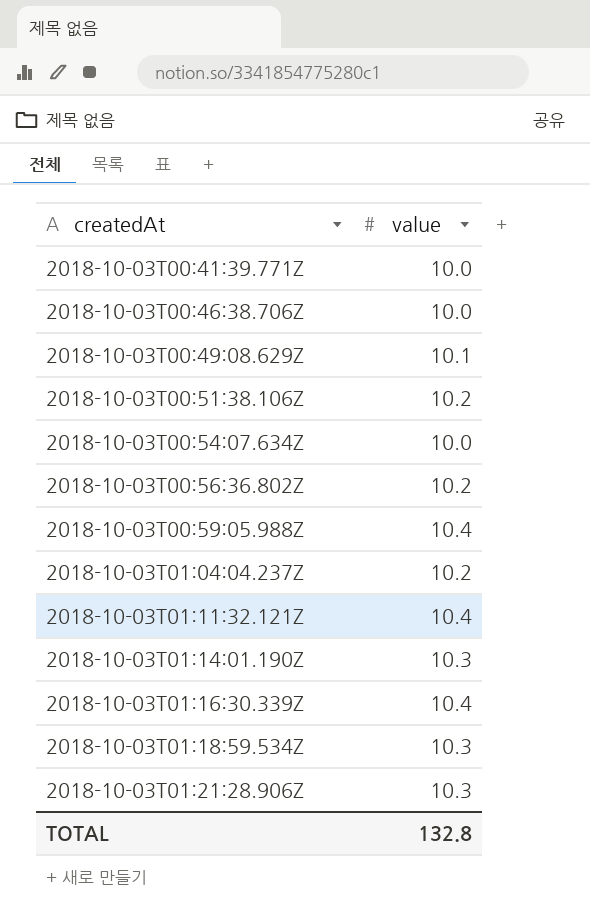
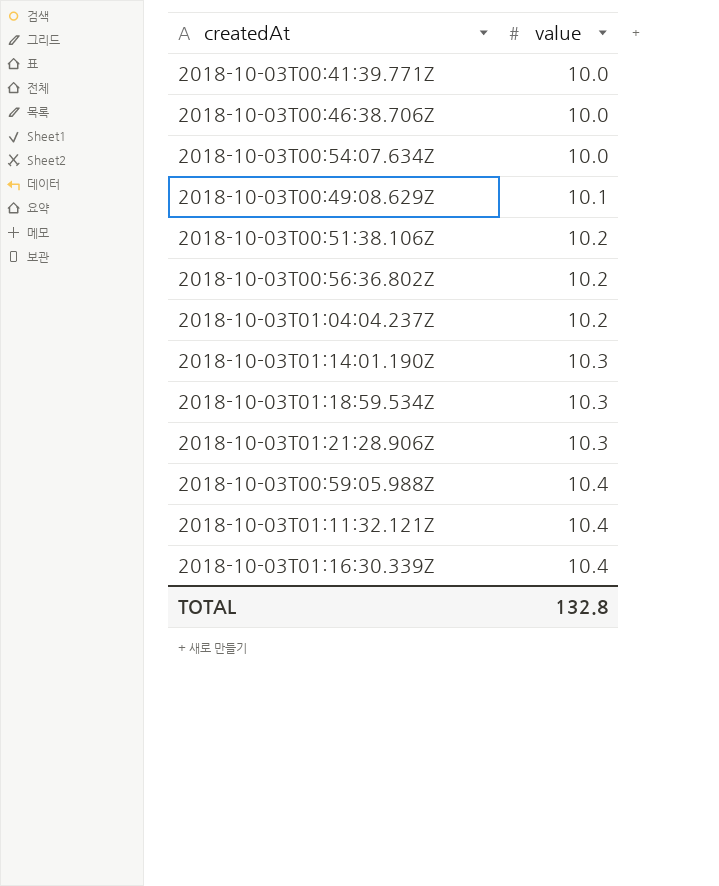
row order: createdAt ascending -> value ascending

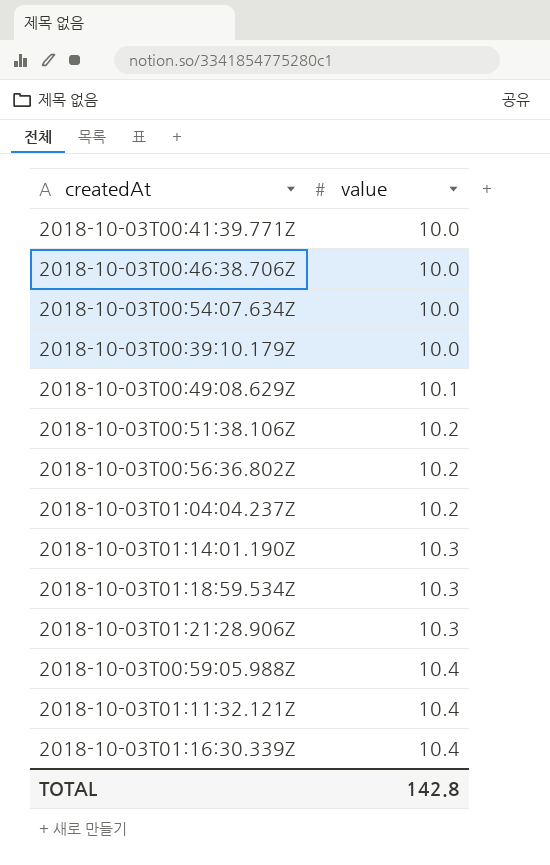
row 2018-10-03T00:39:10.179Z: none -> 10.0
TOTAL | value: 132.8 -> 142.8

